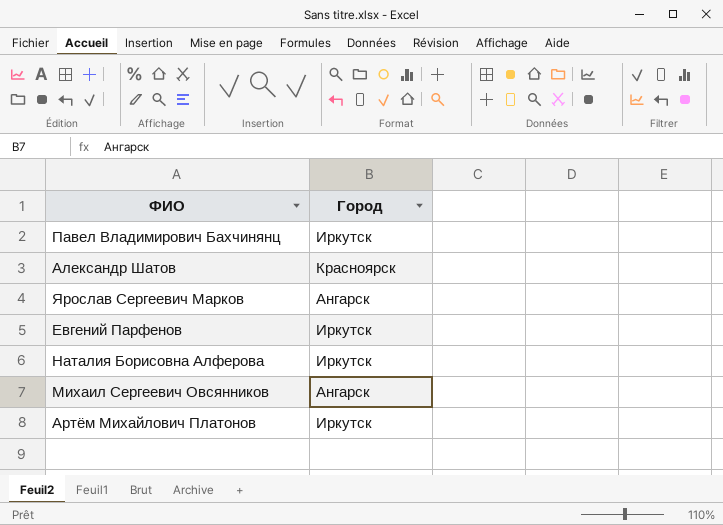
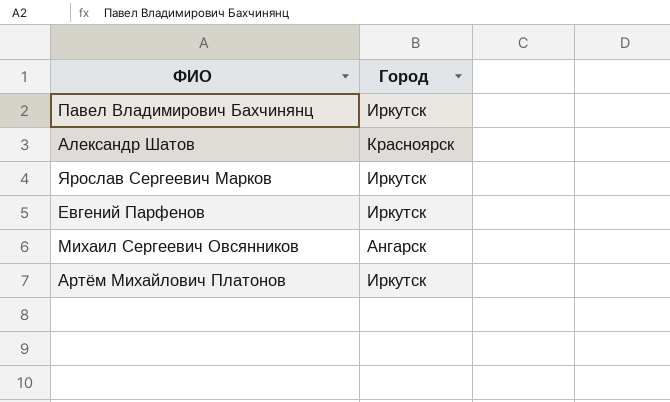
row Наталия Борисовна Алферова: Иркутск -> none
Ярослав Сергеевич Марков | Город: Ангарск -> Иркутск

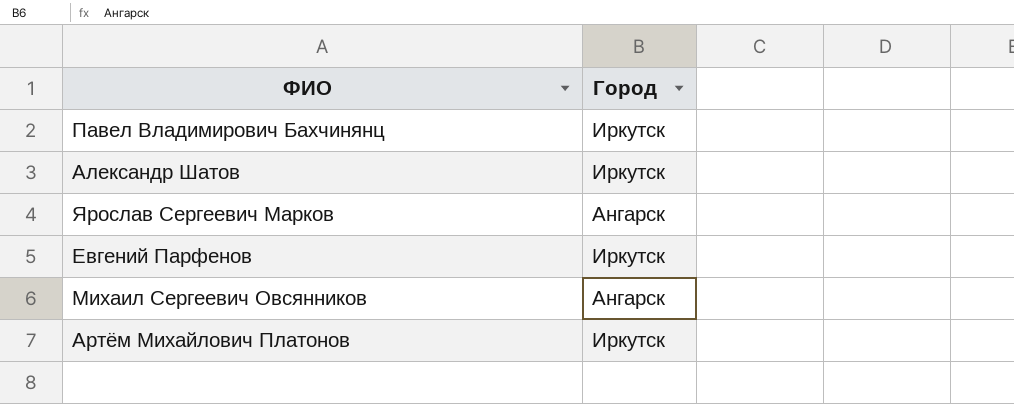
Александр Шатов | Город: Красноярск -> Иркутск
Ярослав Сергеевич Марков | Город: Иркутск -> Ангарск

